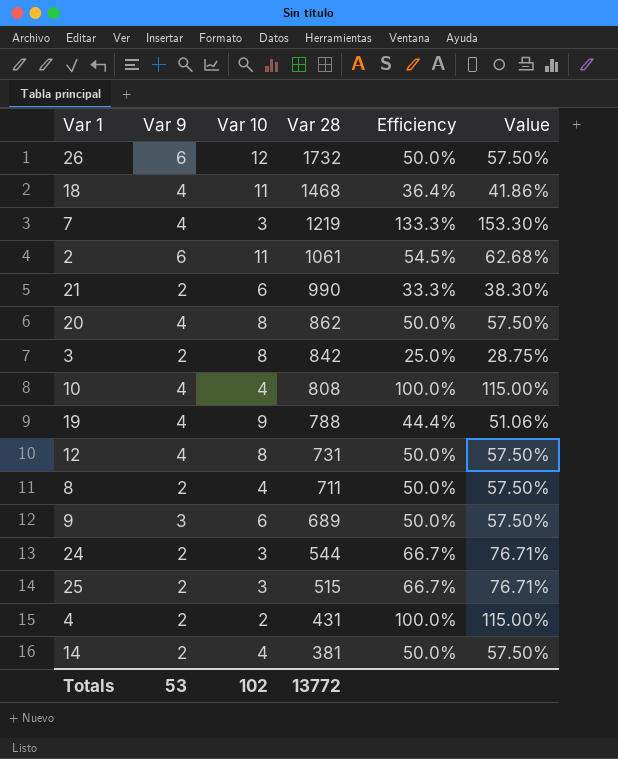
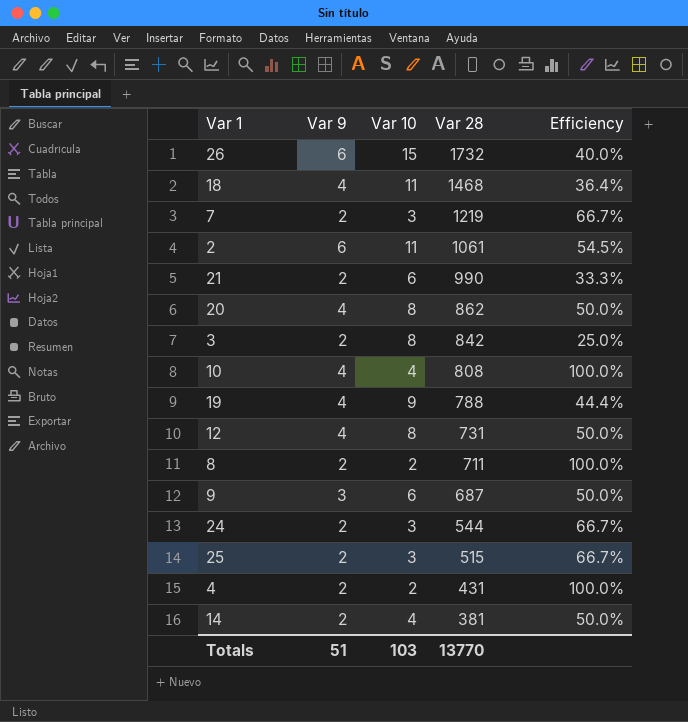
column Value | formula: [Efficiency] * 1.15 -> none
26 | Var 10: 12 -> 15
26 | Efficiency: 50.0% -> 40.0%
7 | Var 9: 4 -> 2
7 | Efficiency: 133.3% -> 66.7%
8 | Var 10: 4 -> 2
8 | Efficiency: 50.0% -> 100.0%
9 | Var 28: 689 -> 687
Totals | Var 9: 53 -> 51
Totals | Var 10: 102 -> 103
Totals | Var 28: 13772 -> 13770

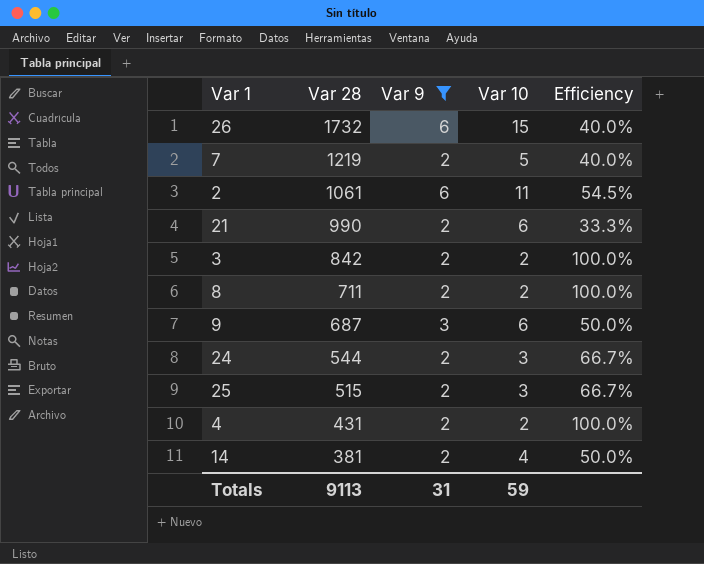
filter: none -> Var 9 != 4
column Var 28 | position: 4 -> 2
7 | Var 10: 3 -> 5
7 | Efficiency: 66.7% -> 40.0%
3 | Var 10: 8 -> 2
3 | Efficiency: 25.0% -> 100.0%
Totals | Var 28: 13770 -> 9113
Totals | Var 9: 51 -> 31
Totals | Var 10: 103 -> 59

